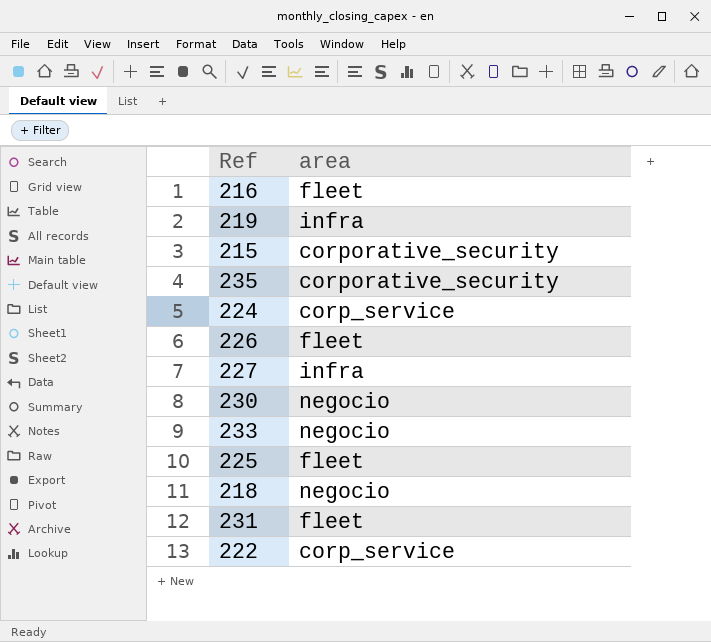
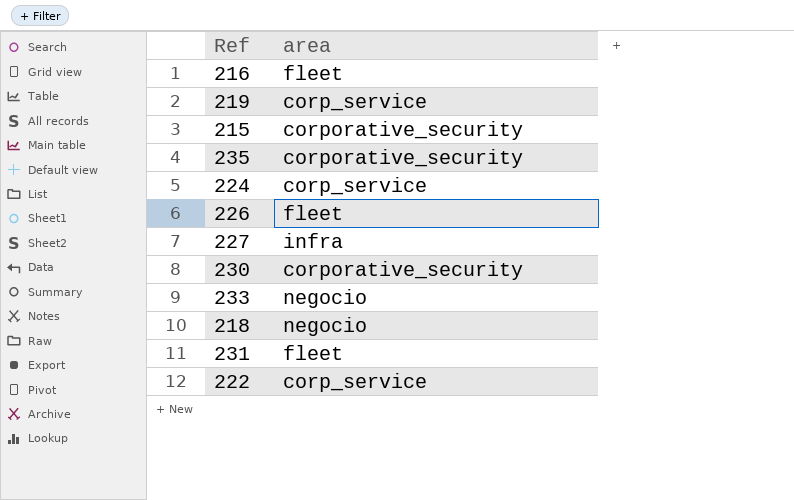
row 225: fleet -> none
219 | area: infra -> corp_service
230 | area: negocio -> corporative_security

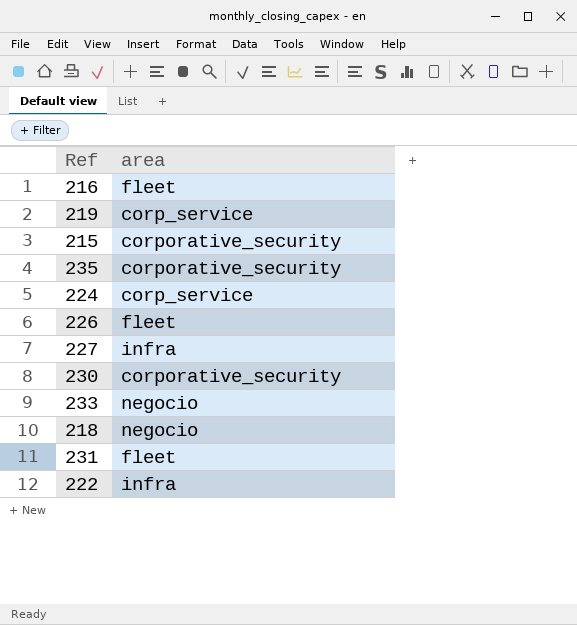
222 | area: corp_service -> infra

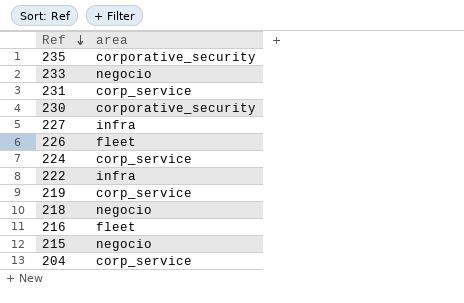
row order: none -> Ref descending
231 | area: fleet -> corp_service
215 | area: corporative_security -> negocio
row 204: none -> corp_service

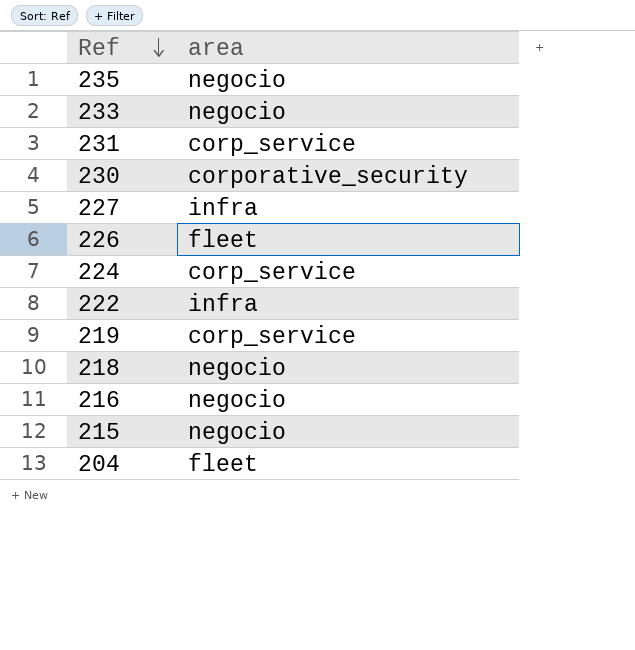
235 | area: corporative_security -> negocio
216 | area: fleet -> negocio
204 | area: corp_service -> fleet

